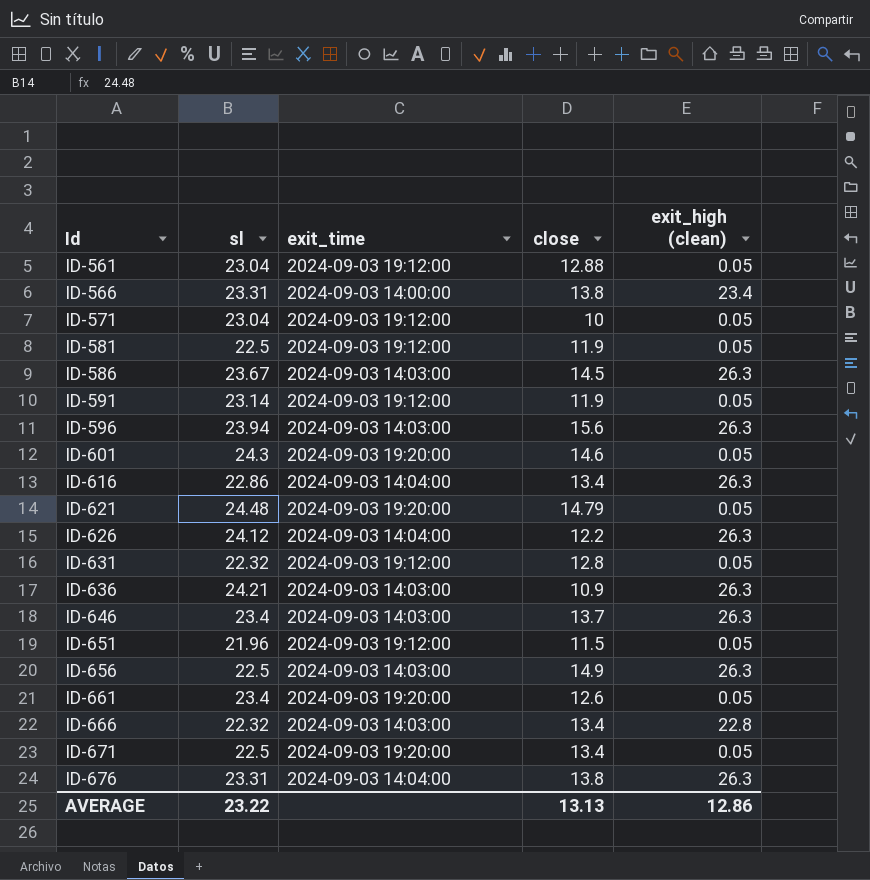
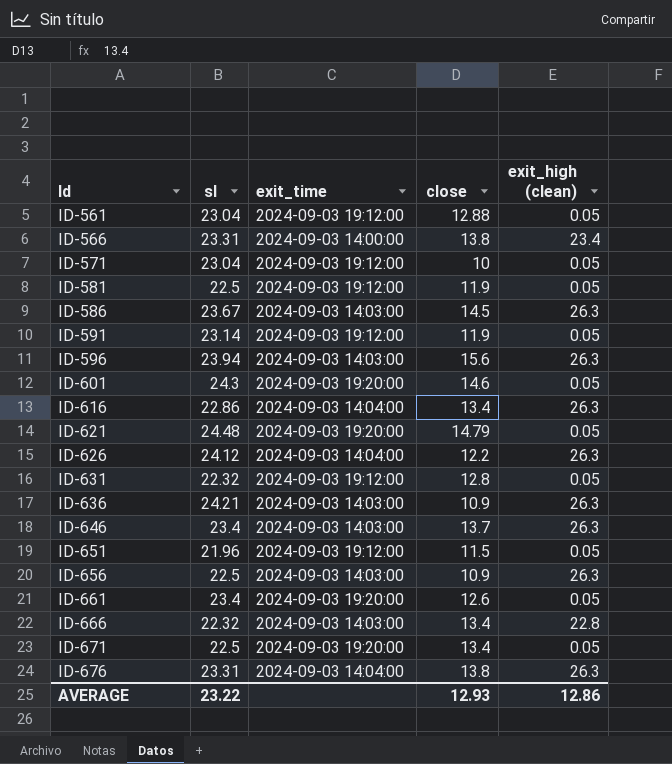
ID-656 | close: 14.9 -> 10.9
AVERAGE | close: 13.13 -> 12.93

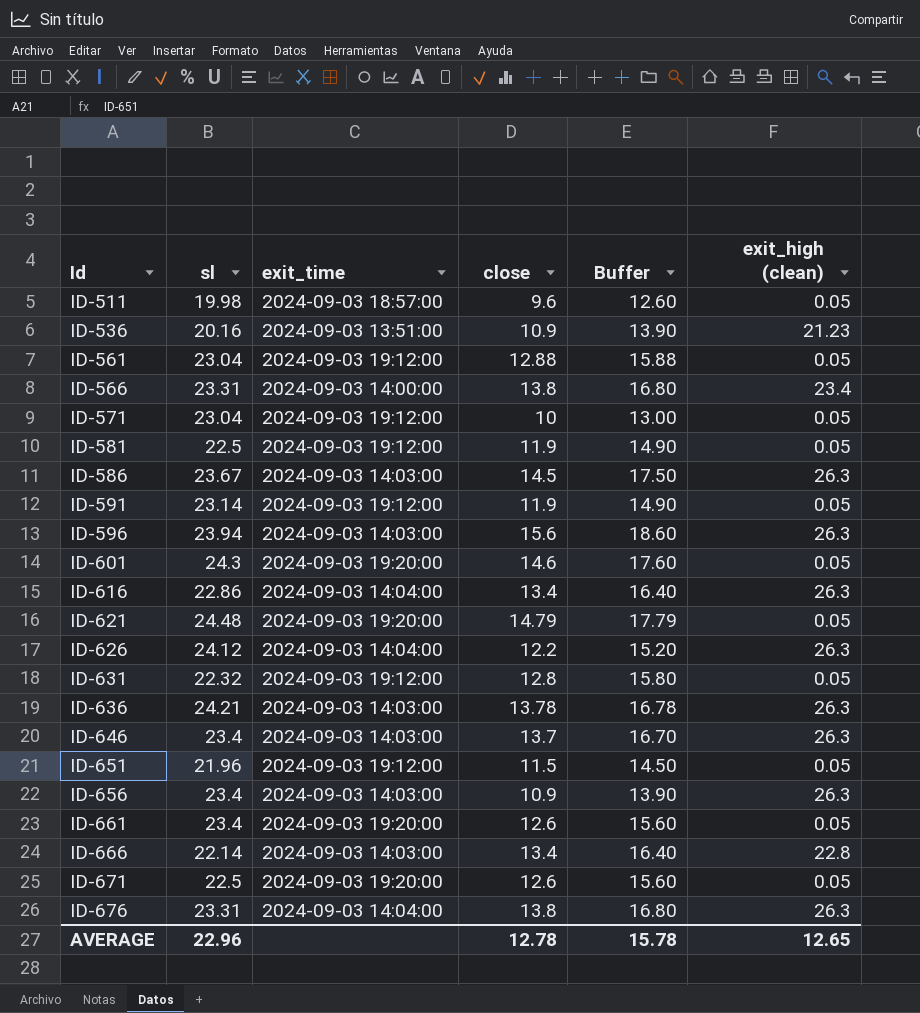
column Buffer | formula: none -> [close] + 3
row ID-511: none -> 19.98 | 2024-09-03 18:57:00 | 9.6 | 12.60 | 0.05
row ID-536: none -> 20.16 | 2024-09-03 13:51:00 | 10.9 | 13.90 | 21.23
ID-636 | close: 10.9 -> 13.78
ID-656 | sl: 22.5 -> 23.4
ID-666 | sl: 22.32 -> 22.14
ID-671 | close: 13.4 -> 12.6
AVERAGE | sl: 23.22 -> 22.96
AVERAGE | close: 12.93 -> 12.78
AVERAGE | exit_high (clean): 12.86 -> 12.65

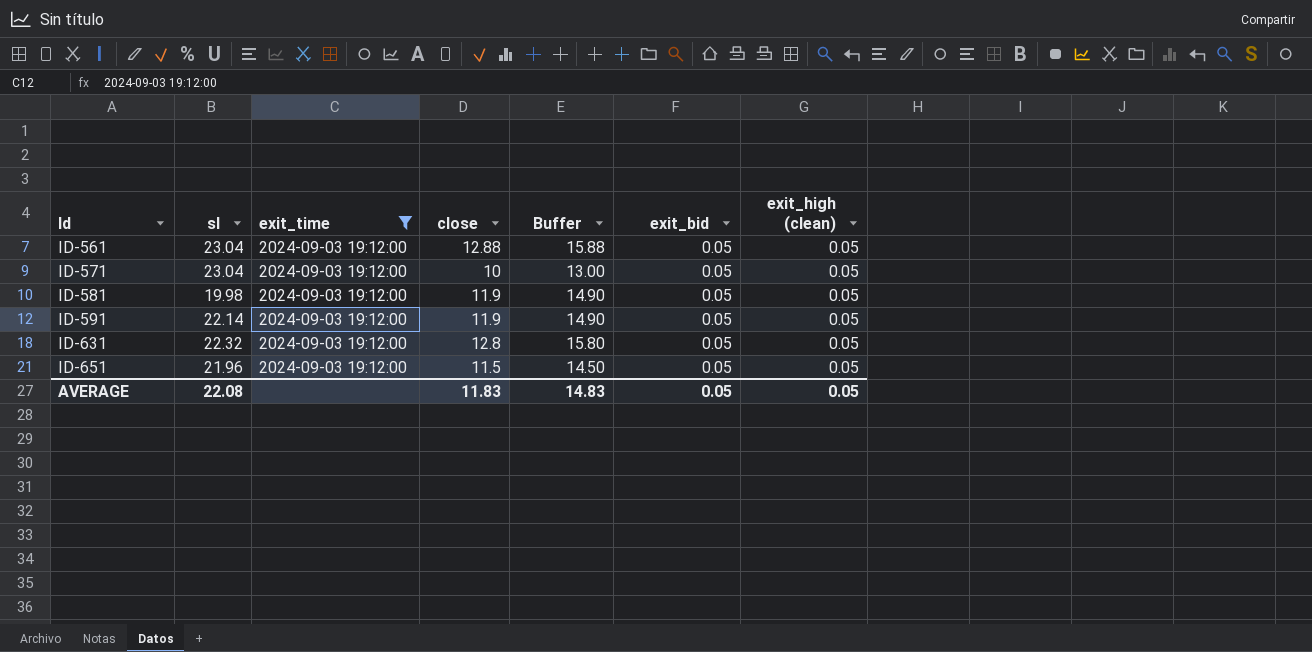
filter: none -> exit_time = 2024-09-03 19:12:00
column exit_bid | position: none -> 6
ID-581 | sl: 22.5 -> 19.98
ID-591 | sl: 23.14 -> 22.14
AVERAGE | sl: 22.96 -> 22.08
AVERAGE | close: 12.78 -> 11.83
AVERAGE | Buffer: 15.78 -> 14.83
AVERAGE | exit_high (clean): 12.65 -> 0.05

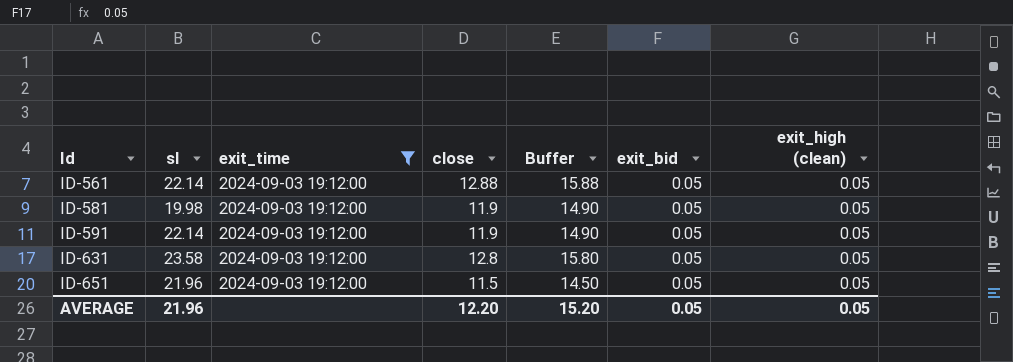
row ID-571: 23.04 | 2024-09-03 19:12:00 | 10 | 13.00 | 0.05 | 0.05 -> none
ID-561 | sl: 23.04 -> 22.14
ID-631 | sl: 22.32 -> 23.58
AVERAGE | sl: 22.08 -> 21.96
AVERAGE | close: 11.83 -> 12.20
AVERAGE | Buffer: 14.83 -> 15.20

